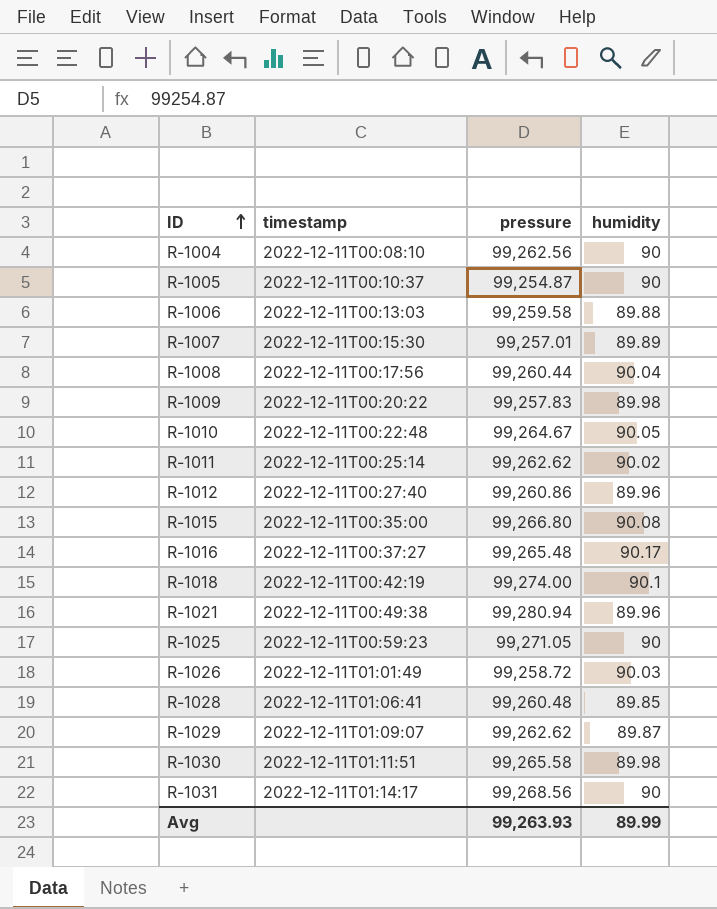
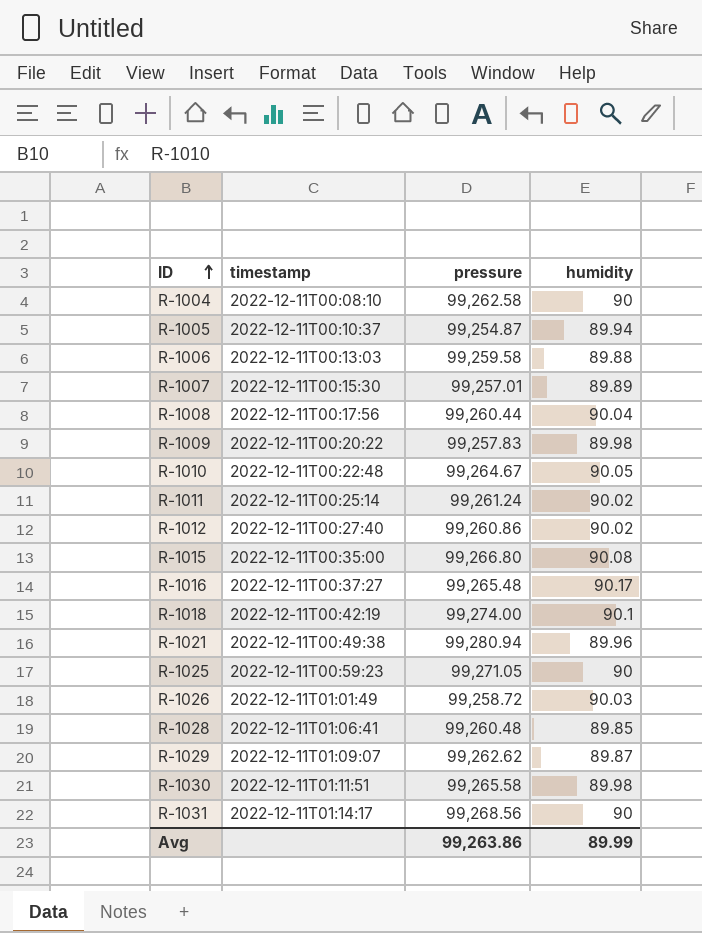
R-1004 | pressure: 99,262.56 -> 99,262.58
R-1005 | humidity: 90 -> 89.94
R-1011 | pressure: 99,262.62 -> 99,261.24
R-1012 | humidity: 89.96 -> 90.02
Avg | pressure: 99,263.93 -> 99,263.86

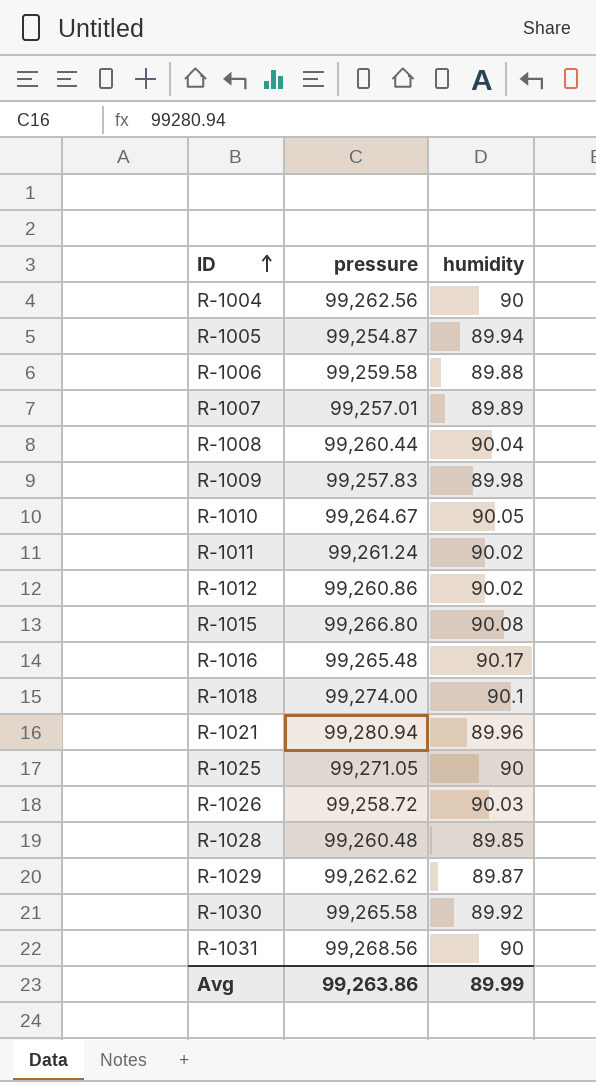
column timestamp | position: 2 -> none
R-1004 | pressure: 99,262.58 -> 99,262.56
R-1030 | humidity: 89.98 -> 89.92

